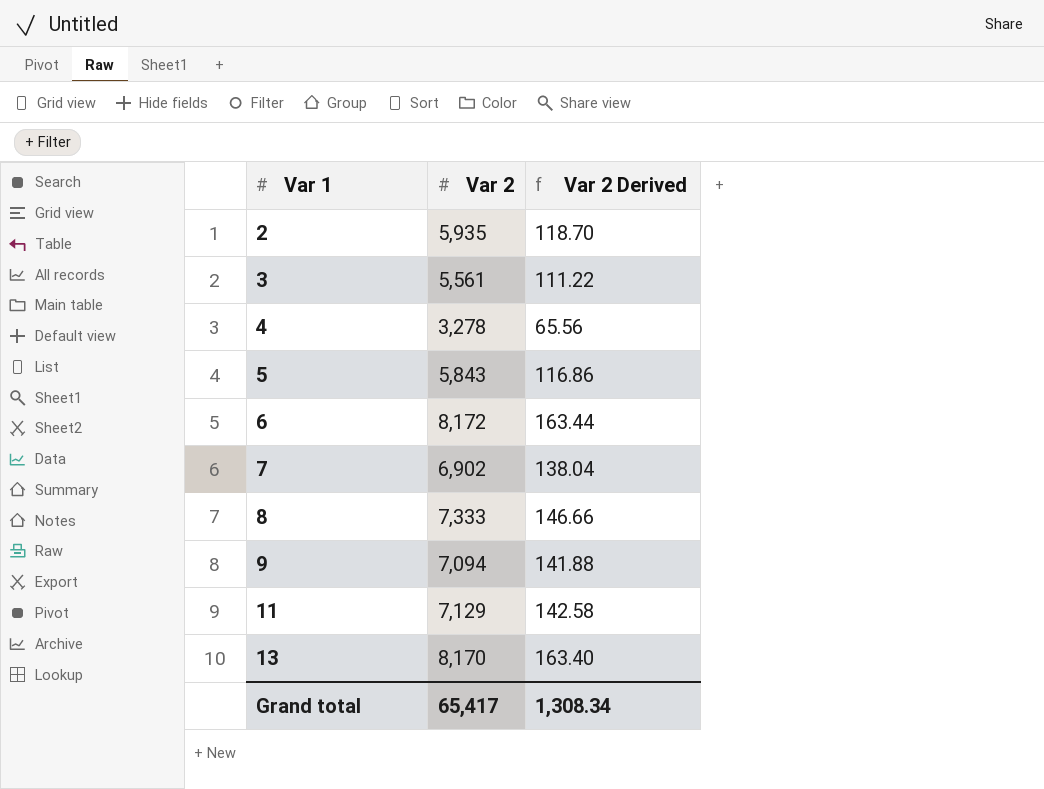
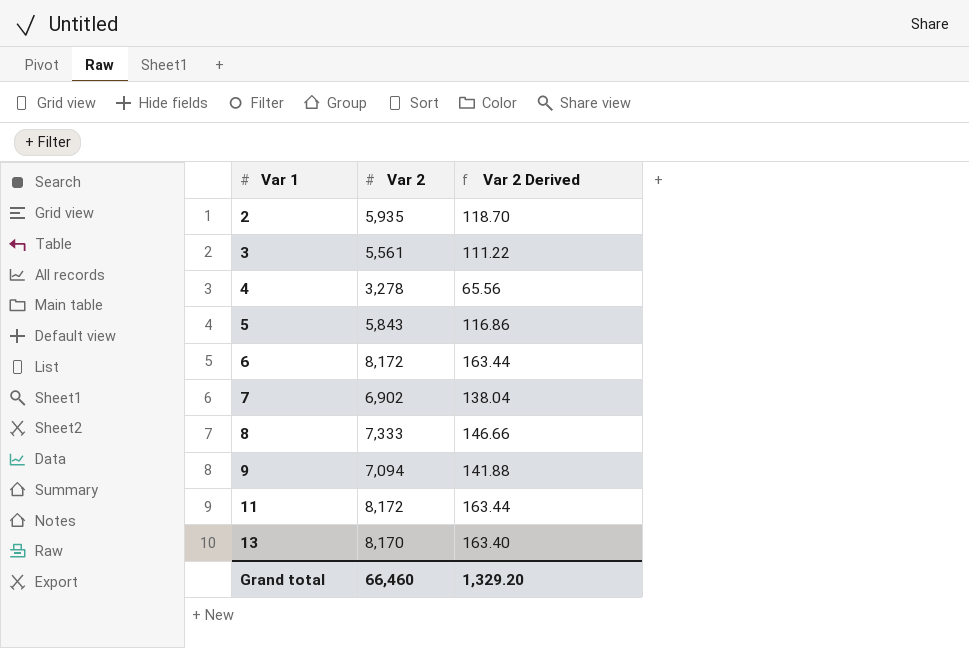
11 | Var 2: 7,129 -> 8,172
11 | Var 2 Derived: 142.58 -> 163.44
Grand total | Var 2: 65,417 -> 66,460
Grand total | Var 2 Derived: 1,308.34 -> 1,329.20

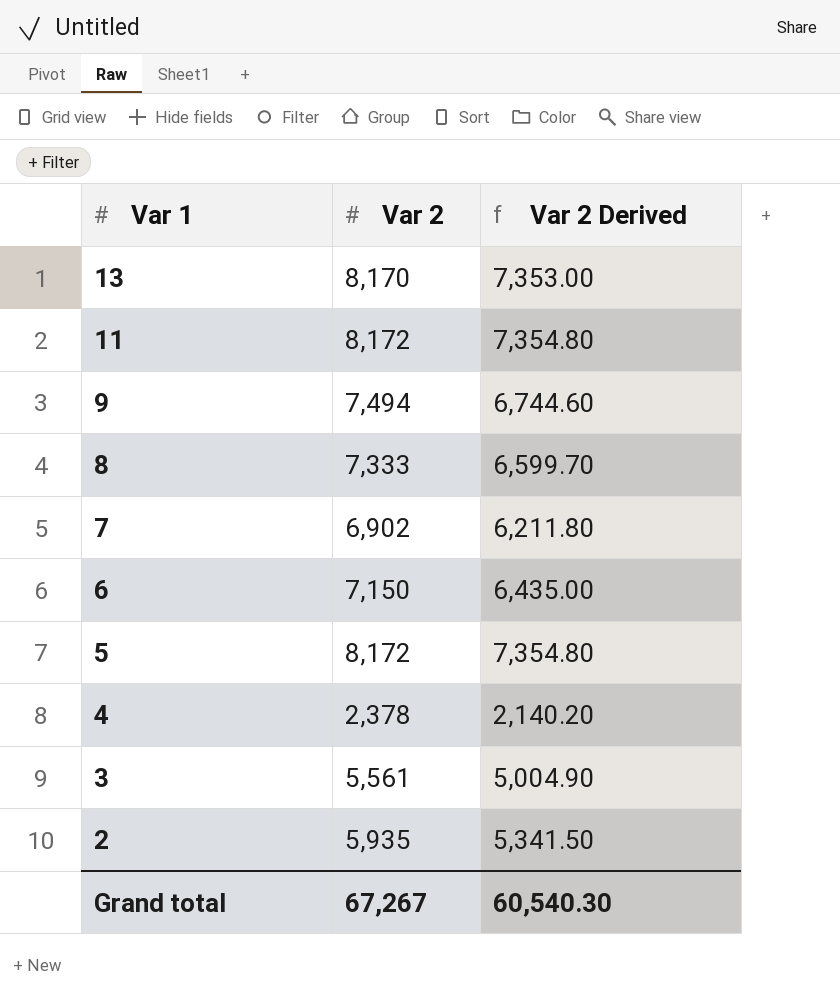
row order: Var 1 ascending -> Var 1 descending
column Var 2 Derived | formula: [Var 2] * 0.02 -> [Var 2] * 0.9
9 | Var 2: 7,094 -> 7,494
6 | Var 2: 8,172 -> 7,150
5 | Var 2: 5,843 -> 8,172
4 | Var 2: 3,278 -> 2,378
Grand total | Var 2: 66,460 -> 67,267
Grand total | Var 2 Derived: 1,329.20 -> 60,540.30

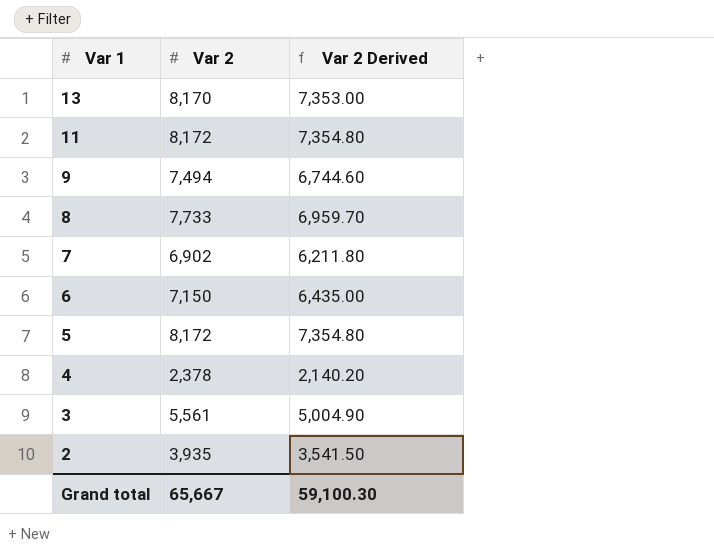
8 | Var 2: 7,333 -> 7,733
8 | Var 2 Derived: 6,599.70 -> 6,959.70
2 | Var 2: 5,935 -> 3,935
2 | Var 2 Derived: 5,341.50 -> 3,541.50
Grand total | Var 2: 67,267 -> 65,667
Grand total | Var 2 Derived: 60,540.30 -> 59,100.30

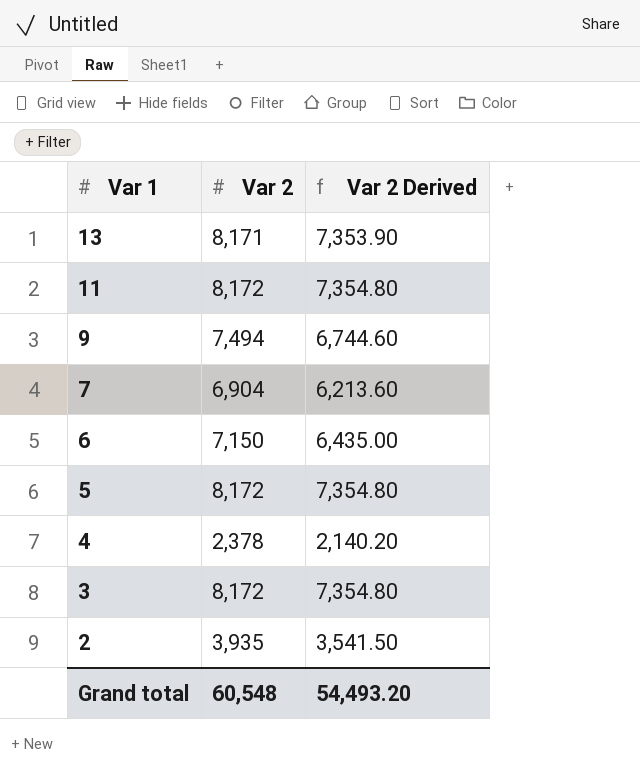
row 8: 7,733 | 6,959.70 -> none
13 | Var 2: 8,170 -> 8,171
13 | Var 2 Derived: 7,353.00 -> 7,353.90
7 | Var 2: 6,902 -> 6,904
7 | Var 2 Derived: 6,211.80 -> 6,213.60
3 | Var 2: 5,561 -> 8,172
3 | Var 2 Derived: 5,004.90 -> 7,354.80
Grand total | Var 2: 65,667 -> 60,548
Grand total | Var 2 Derived: 59,100.30 -> 54,493.20

